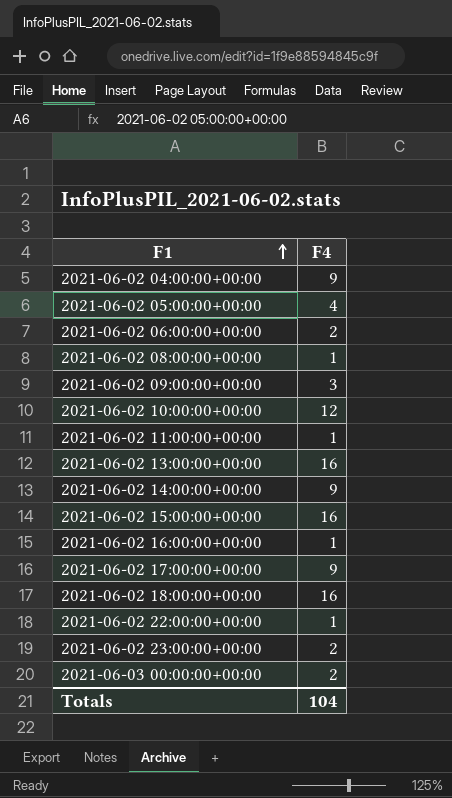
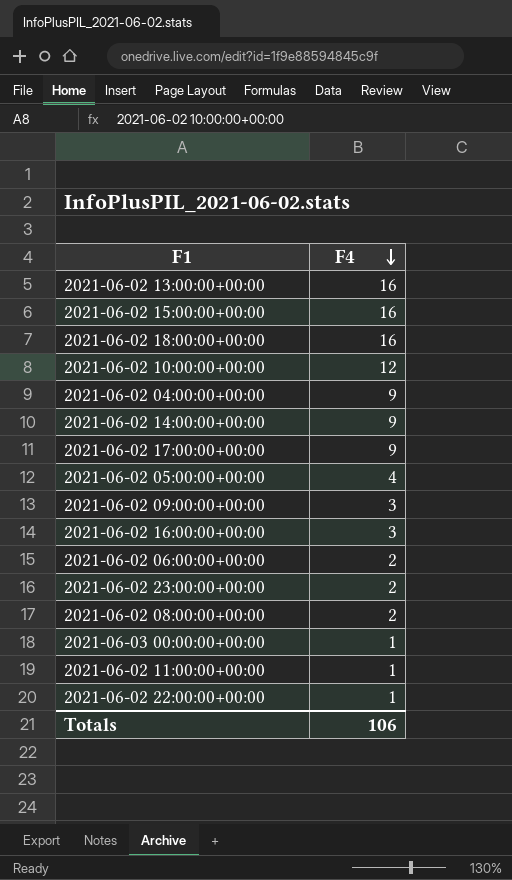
row order: F1 ascending -> F4 descending
2021-06-02 16:00:00+00:00 | F4: 1 -> 3
2021-06-02 08:00:00+00:00 | F4: 1 -> 2
2021-06-03 00:00:00+00:00 | F4: 2 -> 1
Totals | F4: 104 -> 106

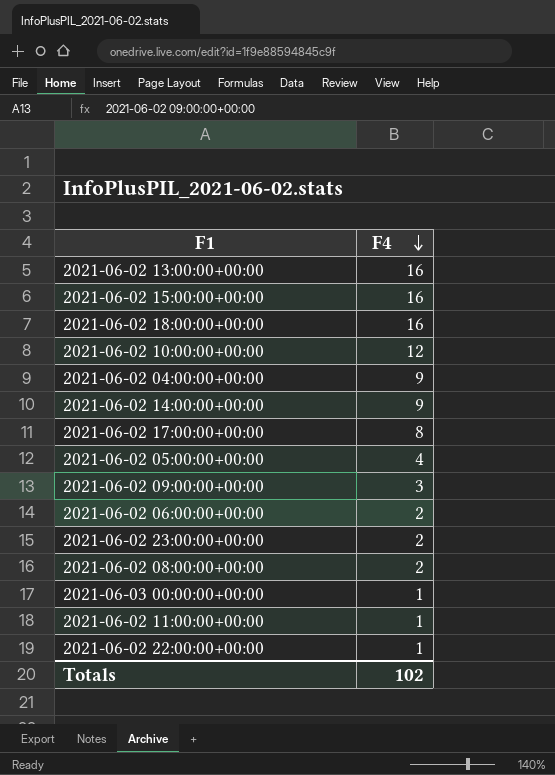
row 2021-06-02 16:00:00+00:00: 3 -> none
2021-06-02 17:00:00+00:00 | F4: 9 -> 8
Totals | F4: 106 -> 102

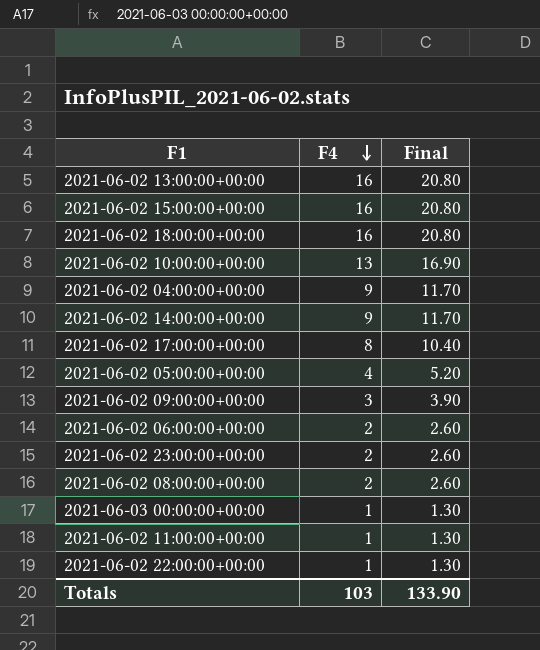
column Final | formula: none -> [F4] * 1.3
2021-06-02 10:00:00+00:00 | F4: 12 -> 13
Totals | F4: 102 -> 103

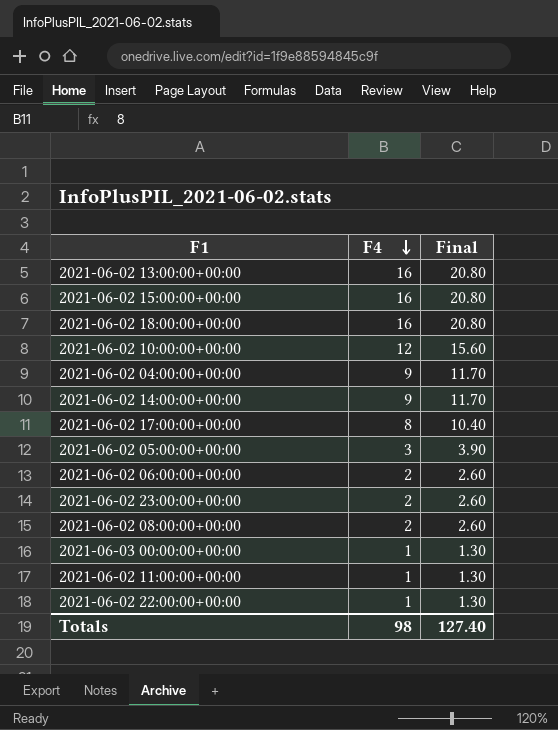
row 2021-06-02 09:00:00+00:00: 3 | 3.90 -> none
2021-06-02 10:00:00+00:00 | F4: 13 -> 12
2021-06-02 10:00:00+00:00 | Final: 16.90 -> 15.60
2021-06-02 05:00:00+00:00 | F4: 4 -> 3
2021-06-02 05:00:00+00:00 | Final: 5.20 -> 3.90
Totals | F4: 103 -> 98
Totals | Final: 133.90 -> 127.40

